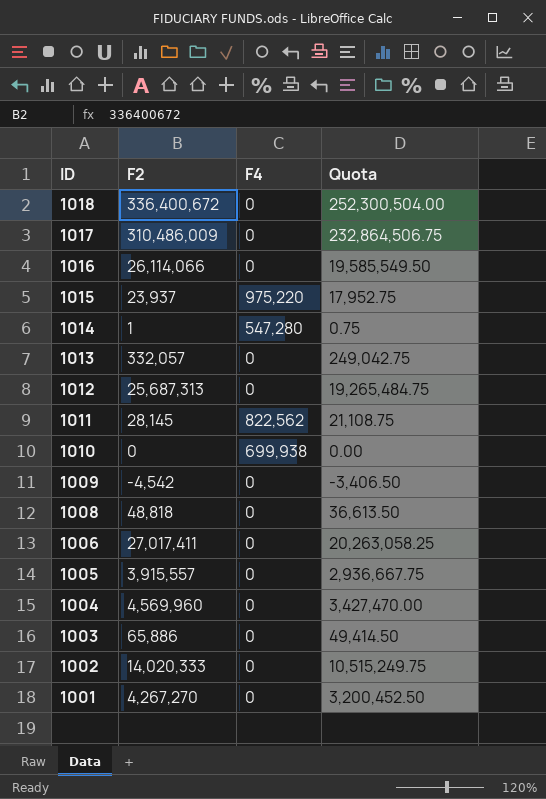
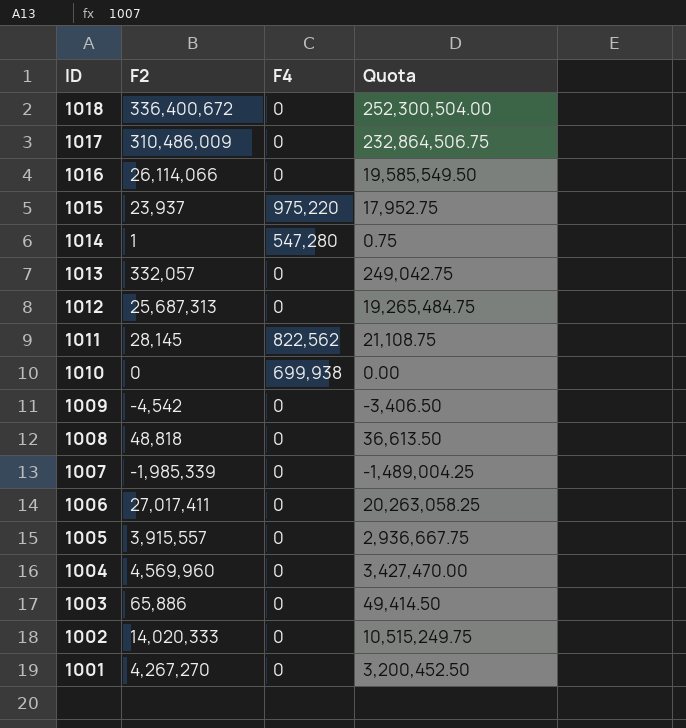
row 1007: none -> -1,985,339 | 0 | -1,489,004.25

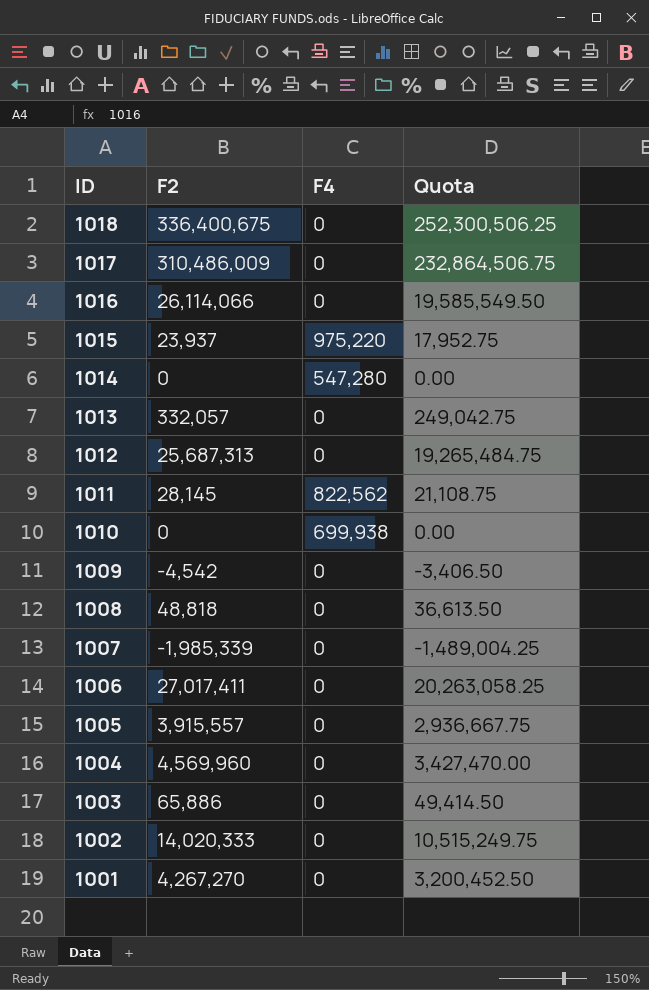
1018 | F2: 336,400,672 -> 336,400,675
1018 | Quota: 252,300,504.00 -> 252,300,506.25
1014 | F2: 1 -> 0
1014 | Quota: 0.75 -> 0.00

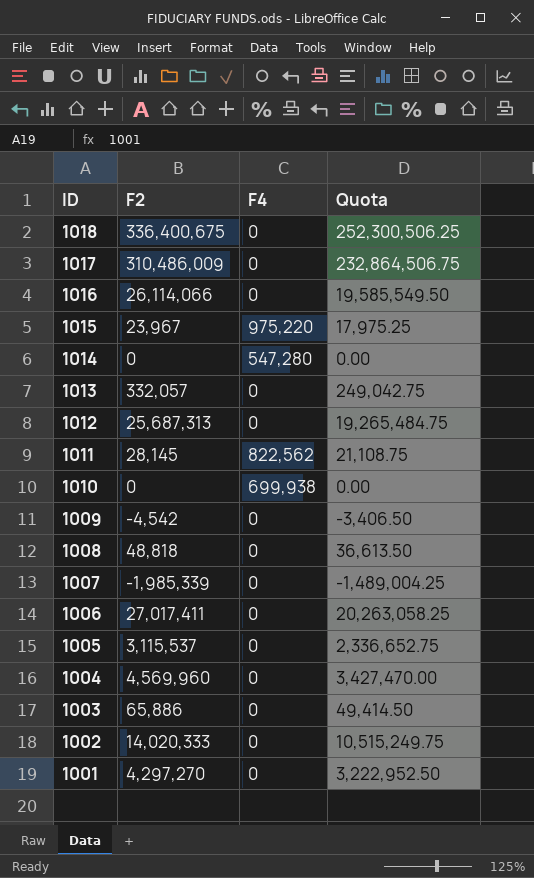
1015 | F2: 23,937 -> 23,967
1015 | Quota: 17,952.75 -> 17,975.25
1005 | F2: 3,915,557 -> 3,115,537
1005 | Quota: 2,936,667.75 -> 2,336,652.75
1001 | F2: 4,267,270 -> 4,297,270
1001 | Quota: 3,200,452.50 -> 3,222,952.50

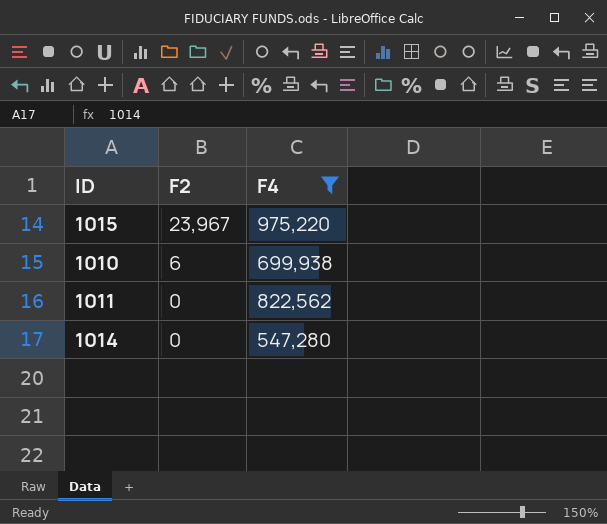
filter: none -> F4 != 0
row order: ID descending -> F2 descending
column Quota | formula: [F2] * 0.75 -> none
1010 | F2: 0 -> 6
1011 | F2: 28,145 -> 0

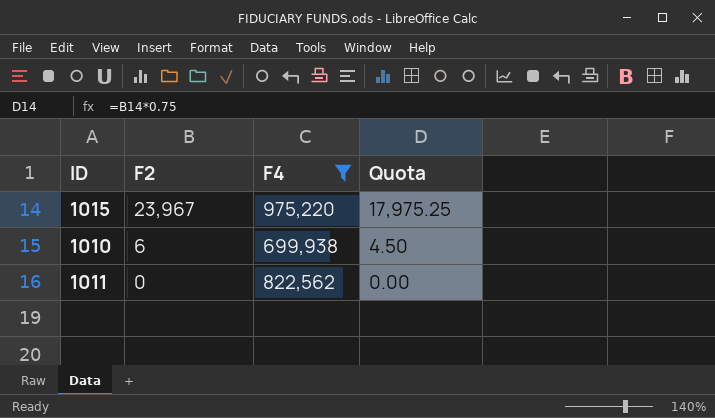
column Quota | formula: none -> [F2] * 0.75
row 1014: 0 | 547,280 -> none

